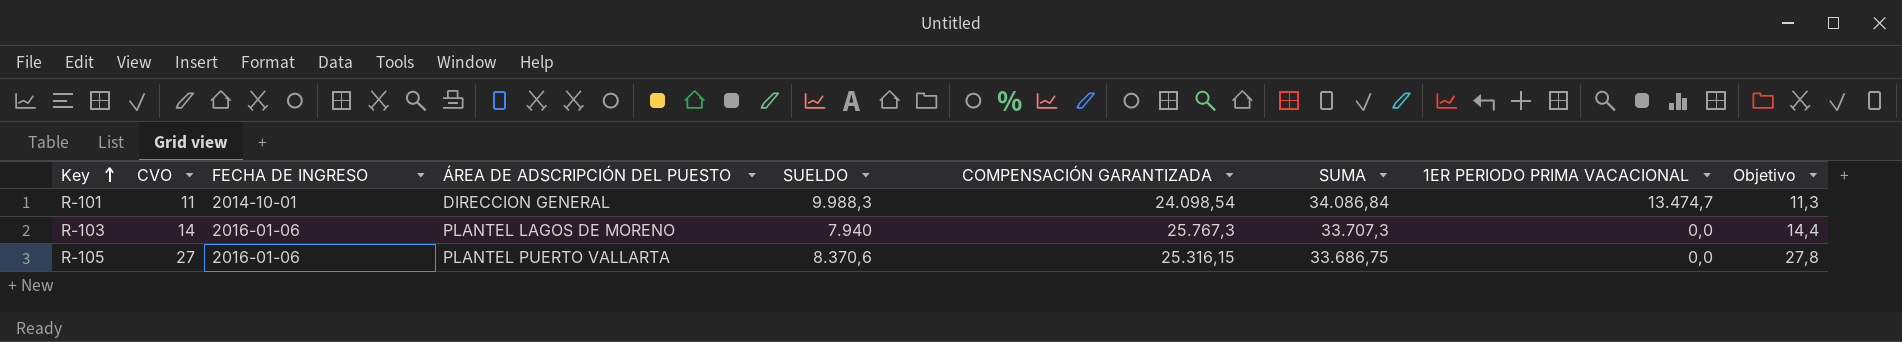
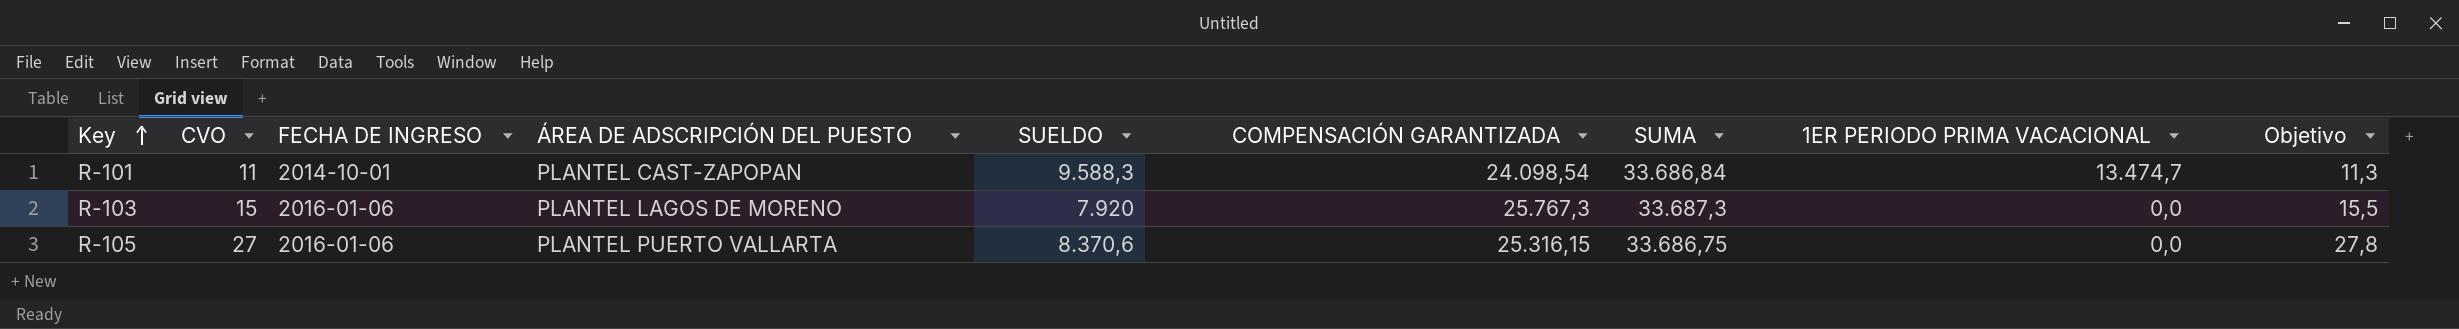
R-101 | ÁREA DE ADSCRIPCIÓN DEL PUESTO: DIRECCION GENERAL -> PLANTEL CAST-ZAPOPAN
R-101 | SUELDO: 9.988,3 -> 9.588,3
R-101 | SUMA: 34.086,84 -> 33.686,84
R-103 | CVO: 14 -> 15
R-103 | SUELDO: 7.940 -> 7.920
R-103 | SUMA: 33.707,3 -> 33.687,3
R-103 | Objetivo: 14,4 -> 15,5

